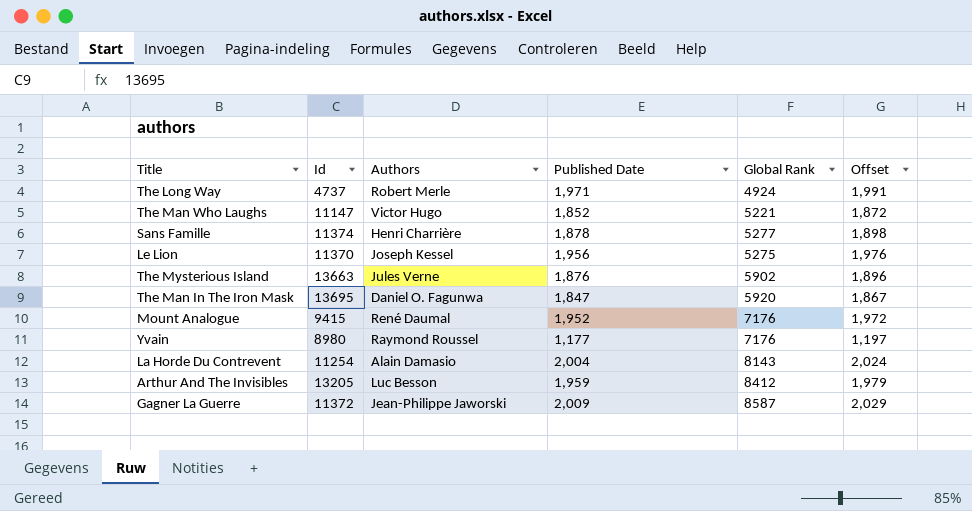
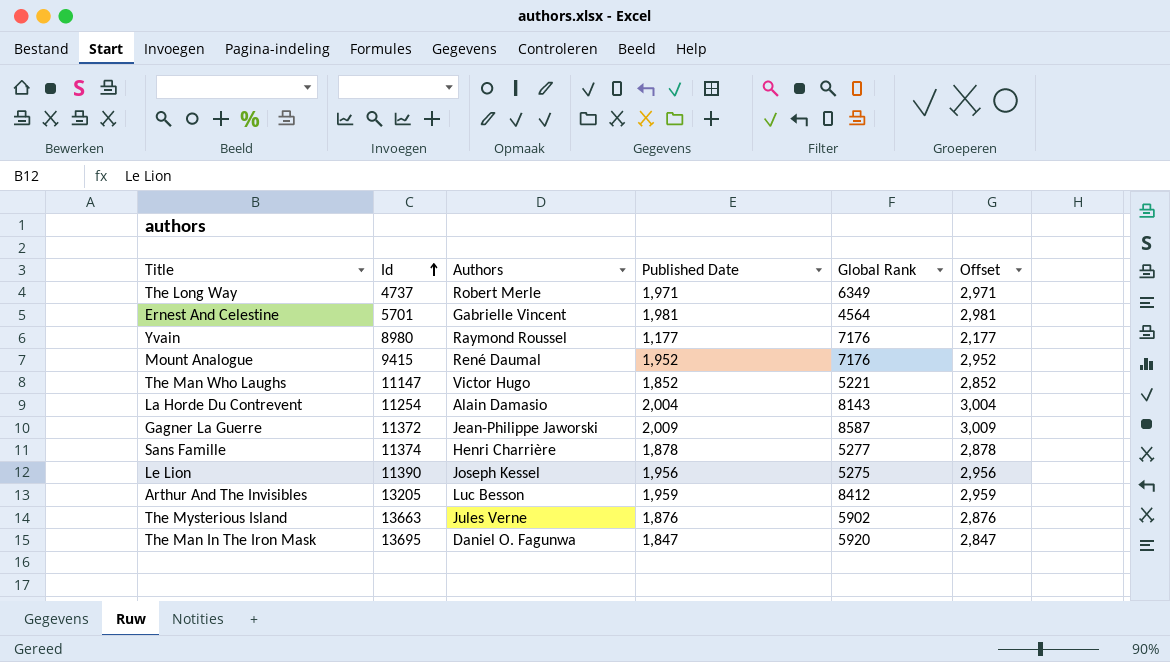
row order: none -> Id ascending
column Offset | formula: [Published Date] + 20 -> [Published Date] + 1000
The Long Way | Global Rank: 4924 -> 6349
row Ernest And Celestine: none -> 5701 | Gabrielle Vincent | 1,981 | 4564 | 2,981
Le Lion | Id: 11370 -> 11390

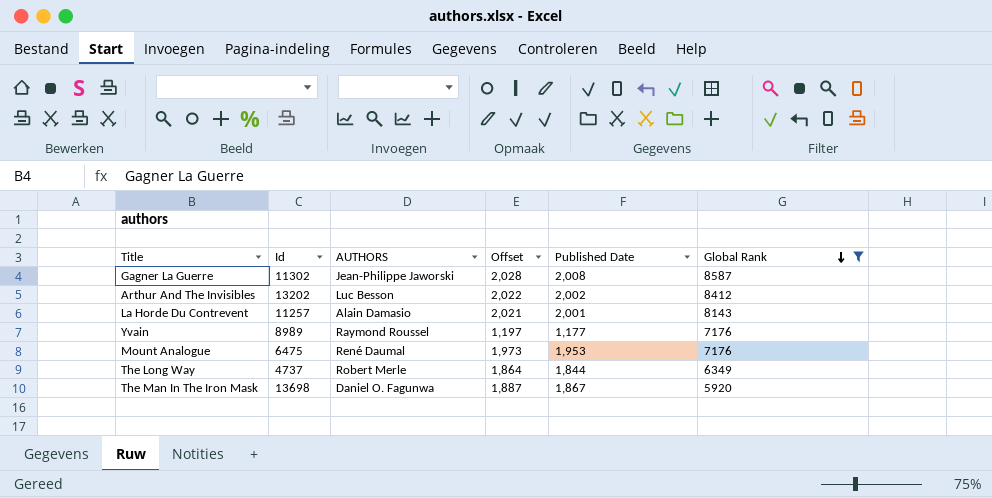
filter: none -> Global Rank >= 5920
row order: Id ascending -> Global Rank descending
column name: Authors -> AUTHORS
column Offset | formula: [Published Date] + 1000 -> [Published Date] + 20
column Offset | position: 6 -> 4
Gagner La Guerre | Id: 11372 -> 11302
Gagner La Guerre | Published Date: 2,009 -> 2,008
Arthur And The Invisibles | Id: 13205 -> 13202
Arthur And The Invisibles | Published Date: 1,959 -> 2,002
La Horde Du Contrevent | Id: 11254 -> 11257
La Horde Du Contrevent | Published Date: 2,004 -> 2,001
Yvain | Id: 8980 -> 8989
Mount Analogue | Id: 9415 -> 6475
Mount Analogue | Published Date: 1,952 -> 1,953
The Long Way | Published Date: 1,971 -> 1,844
The Man In The Iron Mask | Id: 13695 -> 13698
The Man In The Iron Mask | Published Date: 1,847 -> 1,867

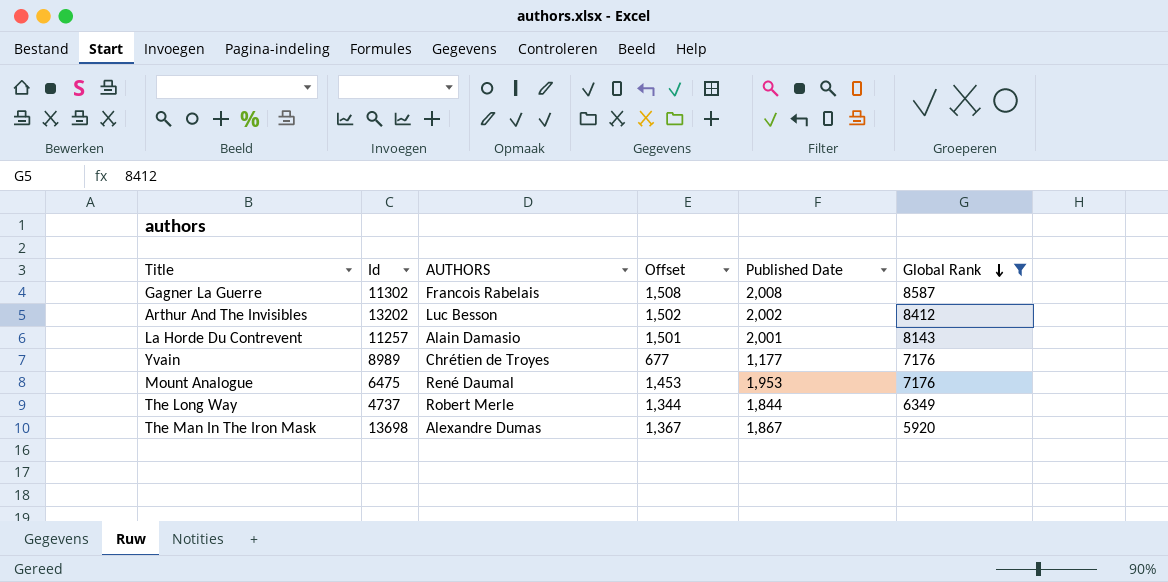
column Offset | formula: [Published Date] + 20 -> [Published Date] - 500
Gagner La Guerre | AUTHORS: Jean-Philippe Jaworski -> Francois Rabelais
Yvain | AUTHORS: Raymond Roussel -> Chrétien de Troyes
The Man In The Iron Mask | AUTHORS: Daniel O. Fagunwa -> Alexandre Dumas

